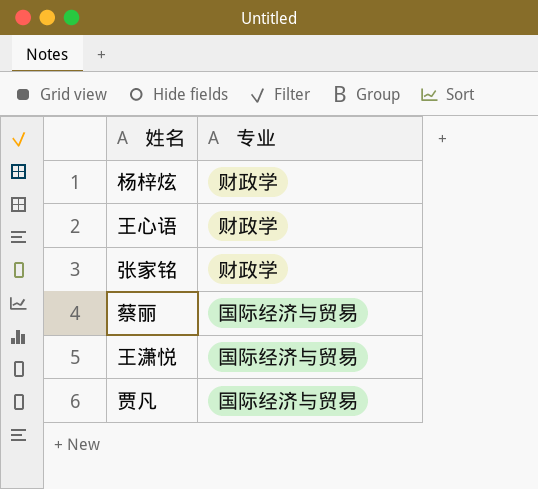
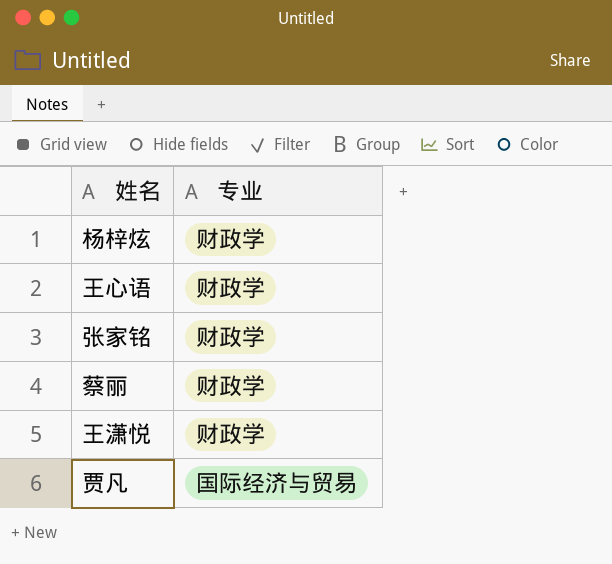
蔡丽 | 专业: 国际经济与贸易 -> 财政学
王潇悦 | 专业: 国际经济与贸易 -> 财政学

